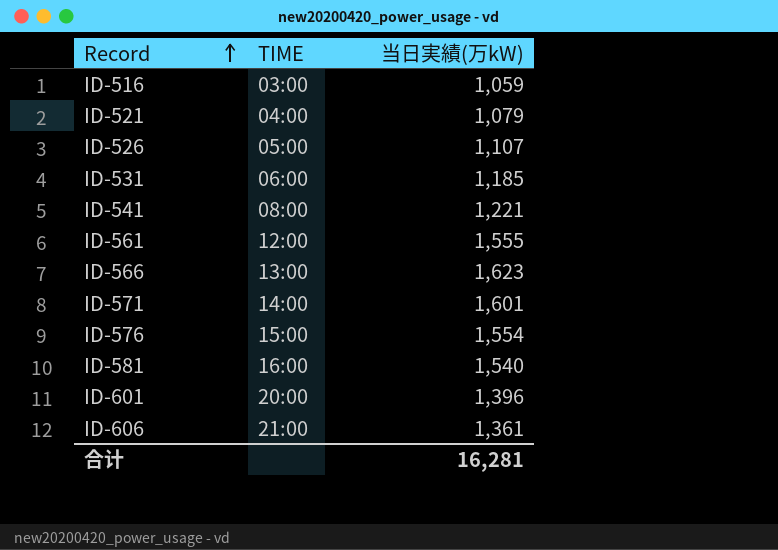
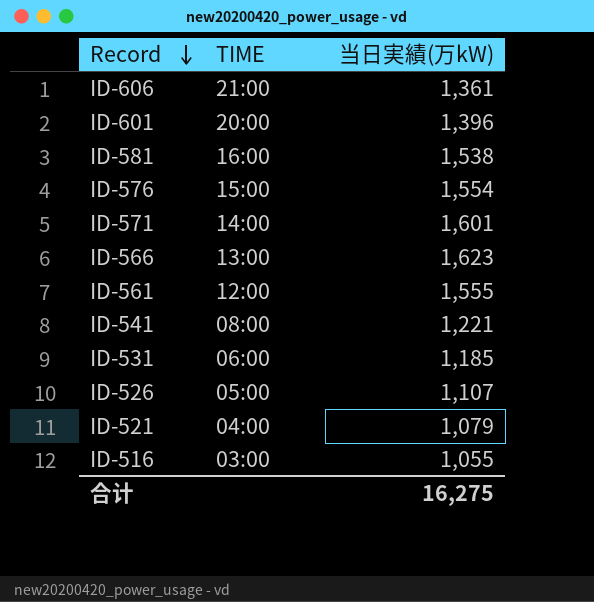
row order: Record ascending -> Record descending
ID-581 | 当日実績(万kW): 1,540 -> 1,538
ID-516 | 当日実績(万kW): 1,059 -> 1,055
合计 | 当日実績(万kW): 16,281 -> 16,275

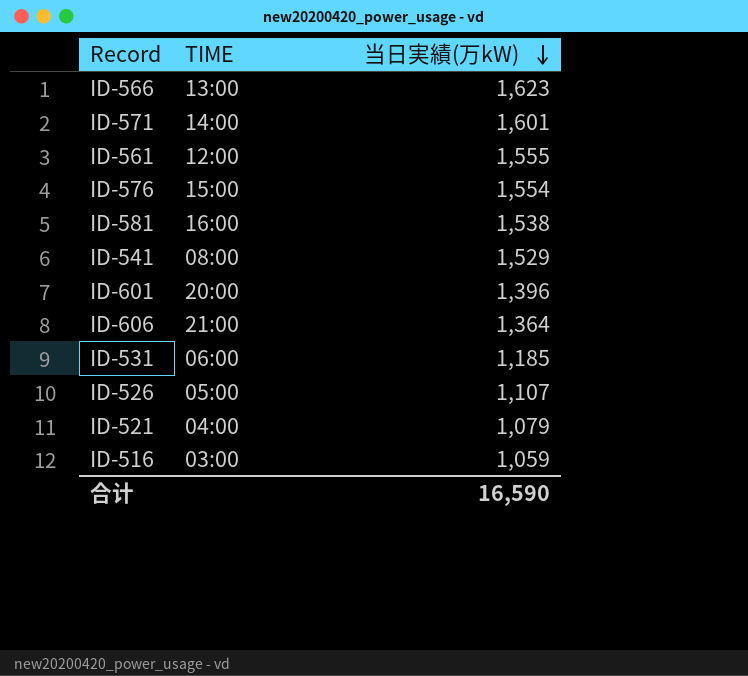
row order: Record descending -> 当日実績(万kW) descending
ID-541 | 当日実績(万kW): 1,221 -> 1,529
ID-606 | 当日実績(万kW): 1,361 -> 1,364
ID-516 | 当日実績(万kW): 1,055 -> 1,059
合计 | 当日実績(万kW): 16,275 -> 16,590

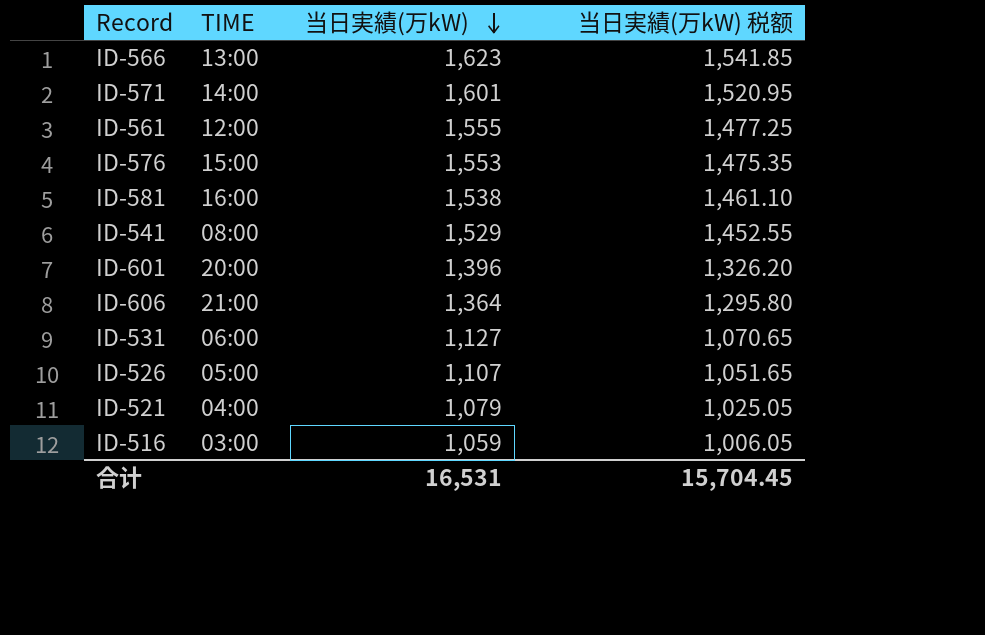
column 当日実績(万kW) 税额 | formula: none -> [当日実績(万kW)] * 0.95
ID-576 | 当日実績(万kW): 1,554 -> 1,553
ID-531 | 当日実績(万kW): 1,185 -> 1,127
合计 | 当日実績(万kW): 16,590 -> 16,531

